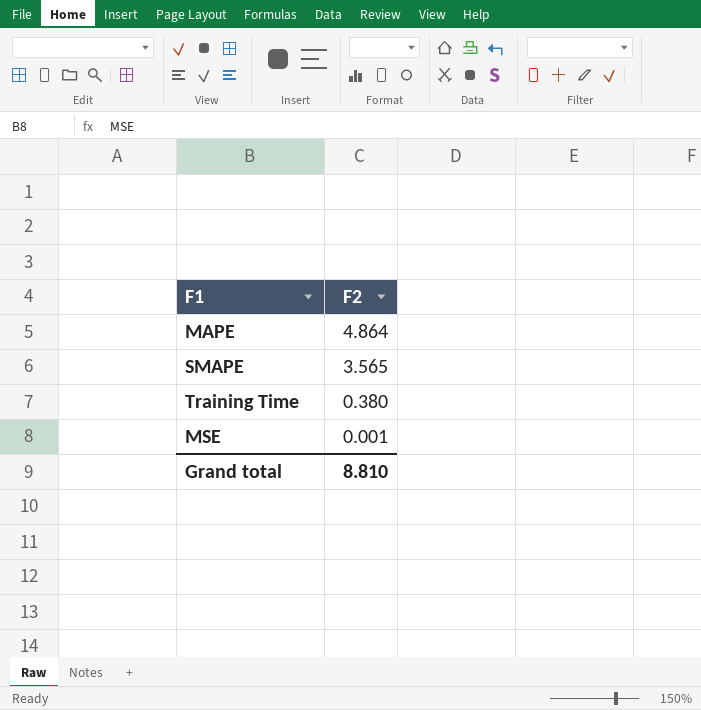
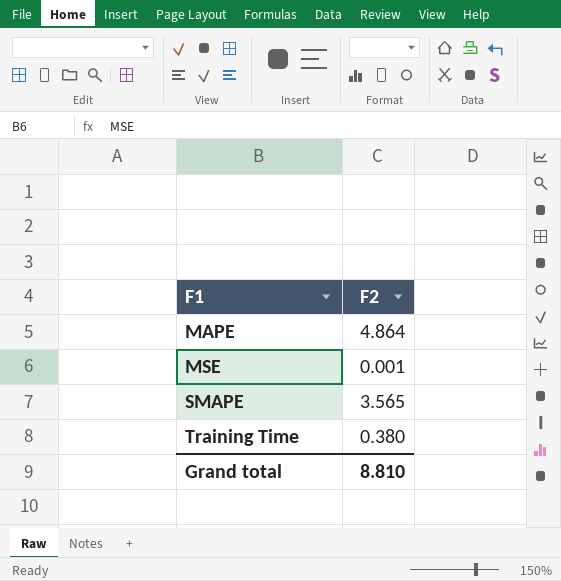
row order: F2 descending -> F1 ascending

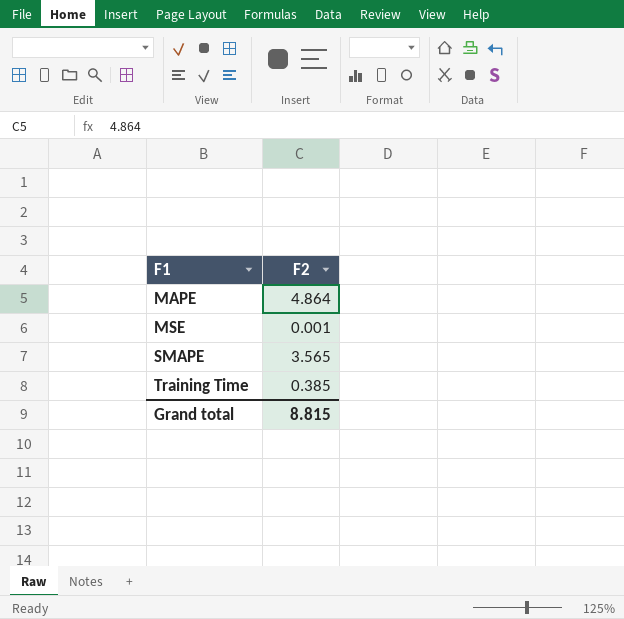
Training Time | F2: 0.380 -> 0.385
Grand total | F2: 8.810 -> 8.815

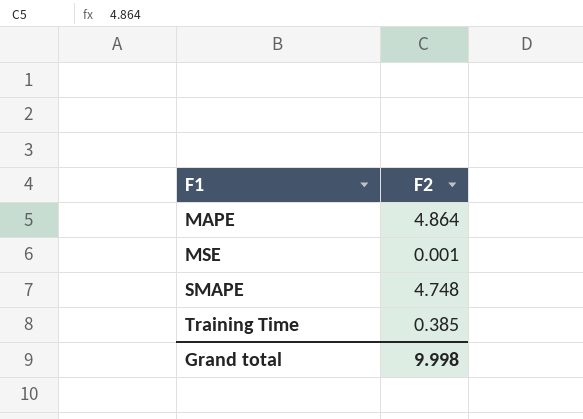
SMAPE | F2: 3.565 -> 4.748
Grand total | F2: 8.815 -> 9.998

